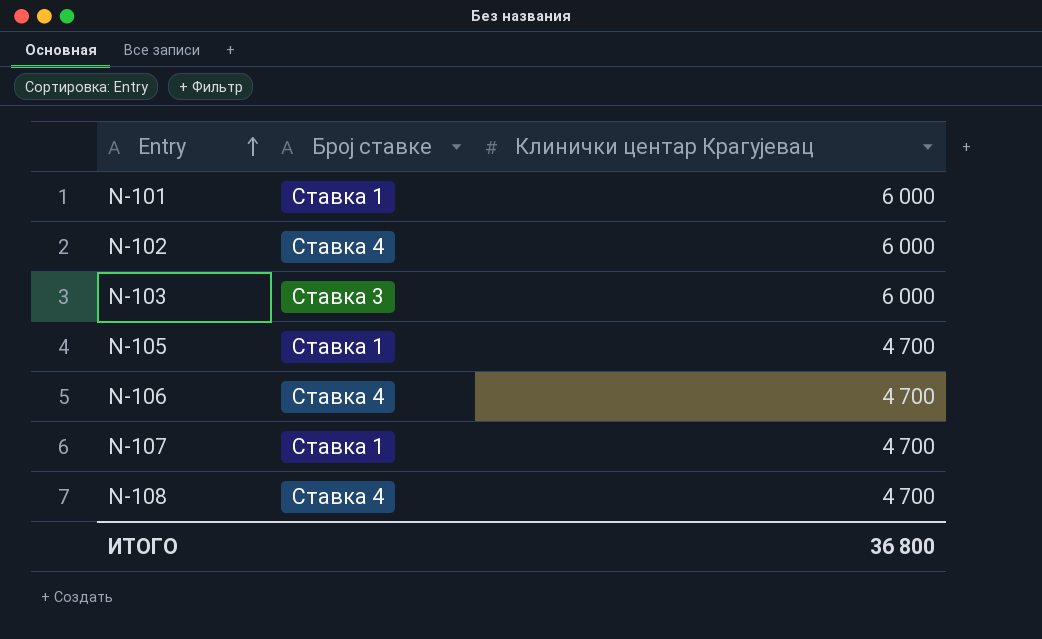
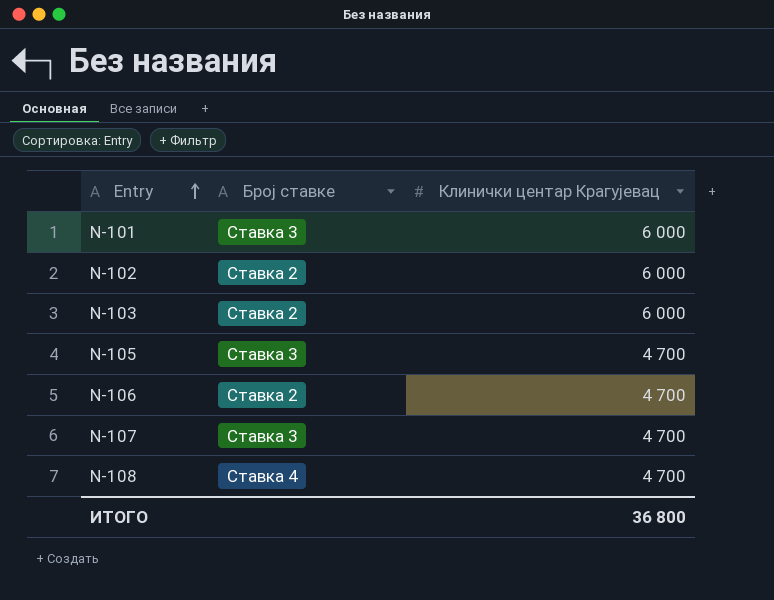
N-101 | Број ставке: Ставка 1 -> Ставка 3
N-102 | Број ставке: Ставка 4 -> Ставка 2
N-103 | Број ставке: Ставка 3 -> Ставка 2
N-105 | Број ставке: Ставка 1 -> Ставка 3
N-106 | Број ставке: Ставка 4 -> Ставка 2
N-107 | Број ставке: Ставка 1 -> Ставка 3

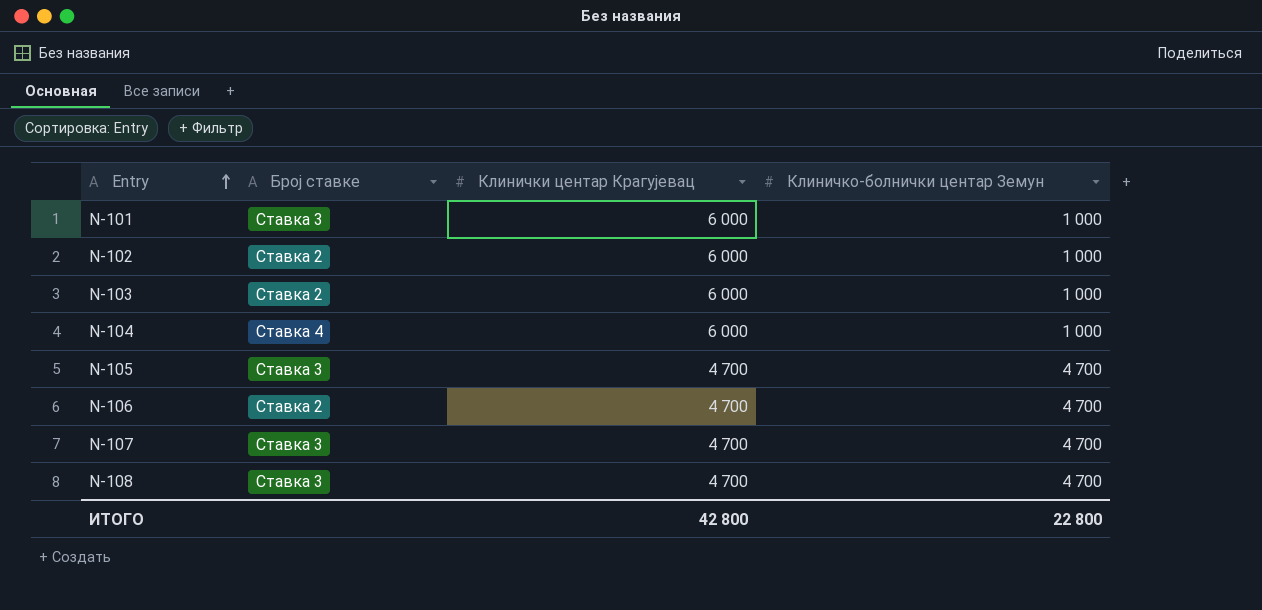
column Клиничко-болнички центар Земун | position: none -> 4
row N-104: none -> Ставка 4 | 6 000 | 1 000
N-108 | Број ставке: Ставка 4 -> Ставка 3
ИТОГО | Клинички центар Крагујевац: 36 800 -> 42 800

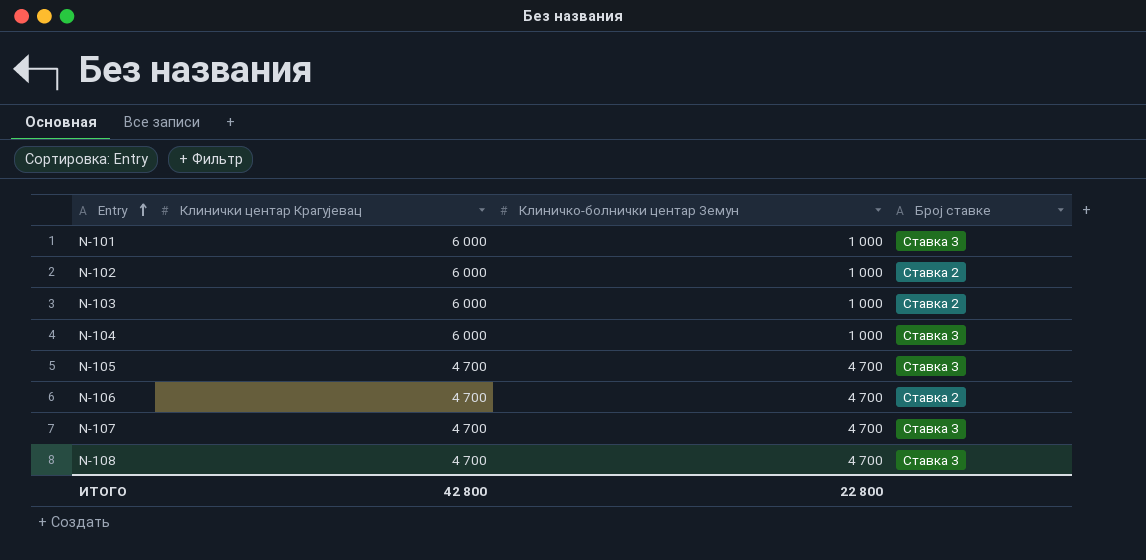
column Број ставке | position: 2 -> 4
N-104 | Број ставке: Ставка 4 -> Ставка 3

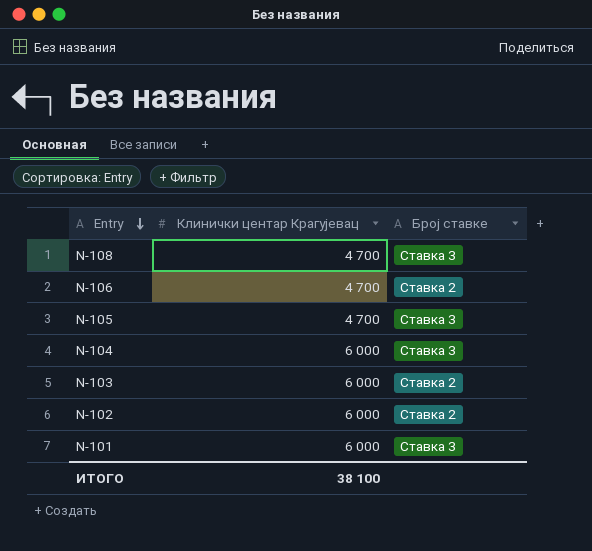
row order: Entry ascending -> Entry descending
column Клиничко-болнички центар Земун | position: 3 -> none
row N-107: 4 700 | 4 700 | Ставка 3 -> none
ИТОГО | Клинички центар Крагујевац: 42 800 -> 38 100

